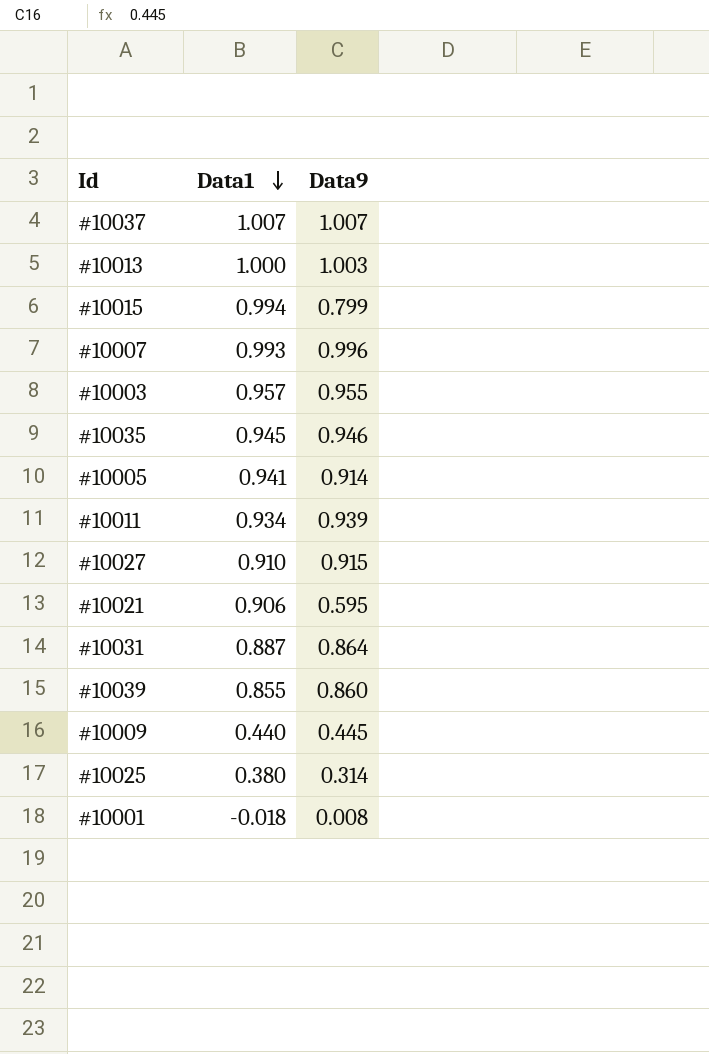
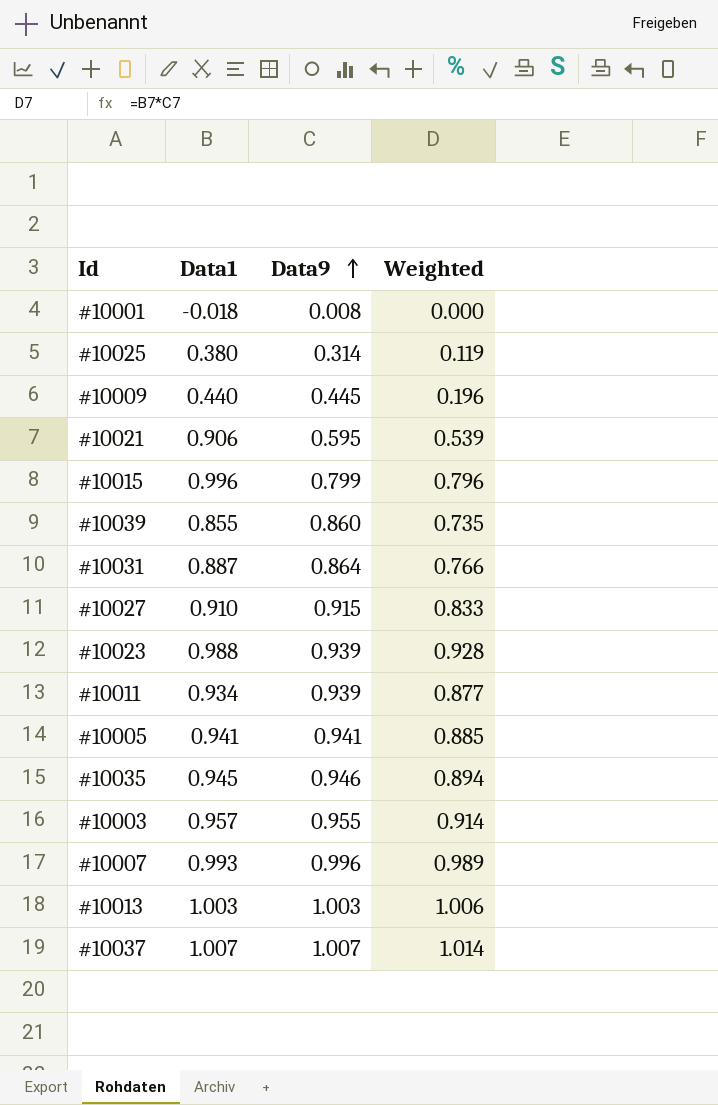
row order: Data1 descending -> Data9 ascending
column Weighted | formula: none -> [Data1] * [Data9]
#10015 | Data1: 0.994 -> 0.996
row #10023: none -> 0.988 | 0.939 | 0.928
#10005 | Data9: 0.914 -> 0.941
#10013 | Data1: 1.000 -> 1.003

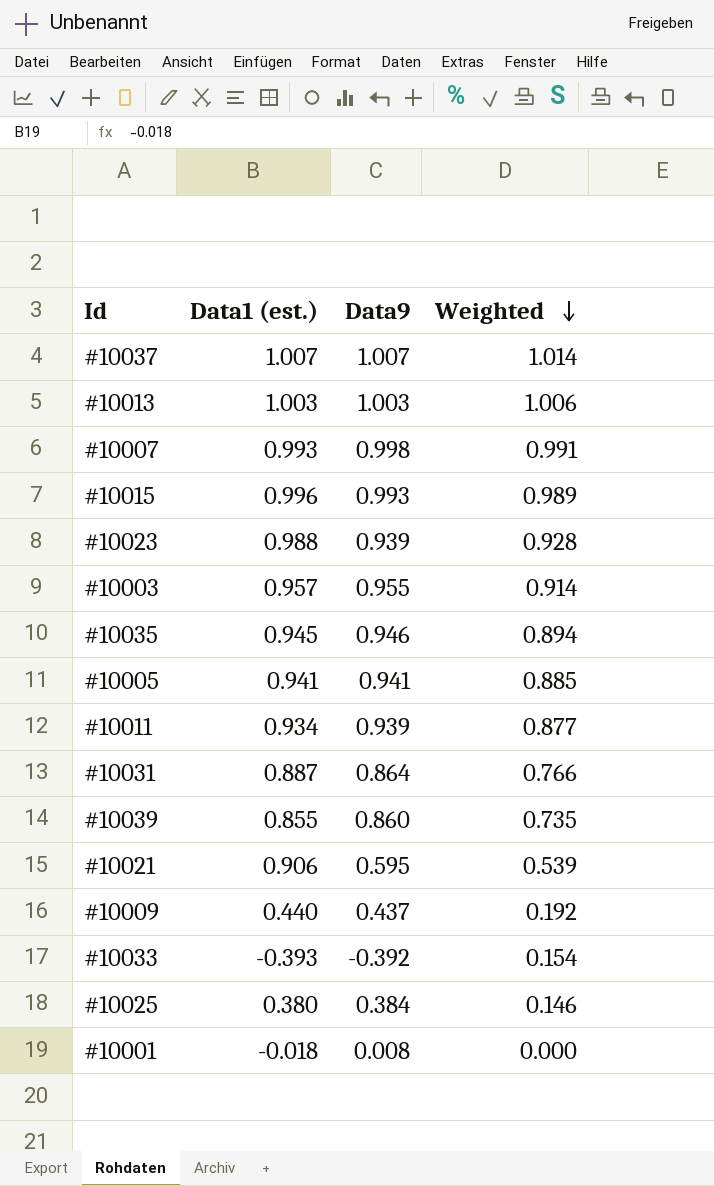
row order: Data9 ascending -> Weighted descending
column name: Data1 -> Data1 (est.)
row #10027: 0.910 | 0.915 | 0.833 -> none
#10007 | Data9: 0.996 -> 0.998
#10007 | Weighted: 0.989 -> 0.991
#10015 | Data9: 0.799 -> 0.993
#10015 | Weighted: 0.796 -> 0.989
#10009 | Data9: 0.445 -> 0.437
#10009 | Weighted: 0.196 -> 0.192
row #10033: none -> -0.393 | -0.392 | 0.154
#10025 | Data9: 0.314 -> 0.384
#10025 | Weighted: 0.119 -> 0.146

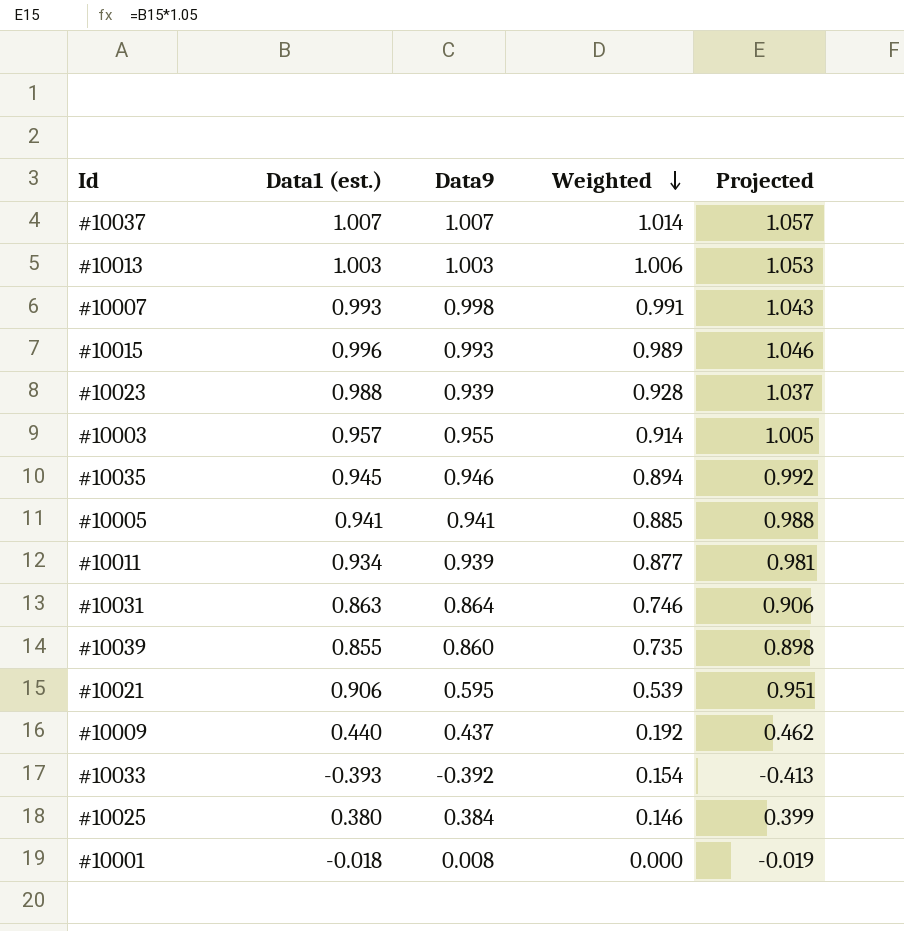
column Projected | formula: none -> [Data1 (est.)] * 1.05
#10031 | Data1 (est.): 0.887 -> 0.863
#10031 | Weighted: 0.766 -> 0.746

